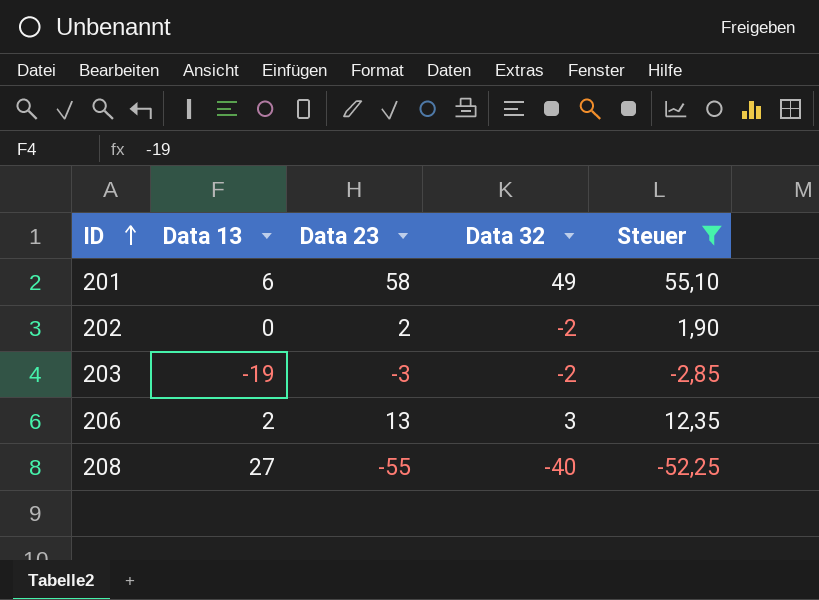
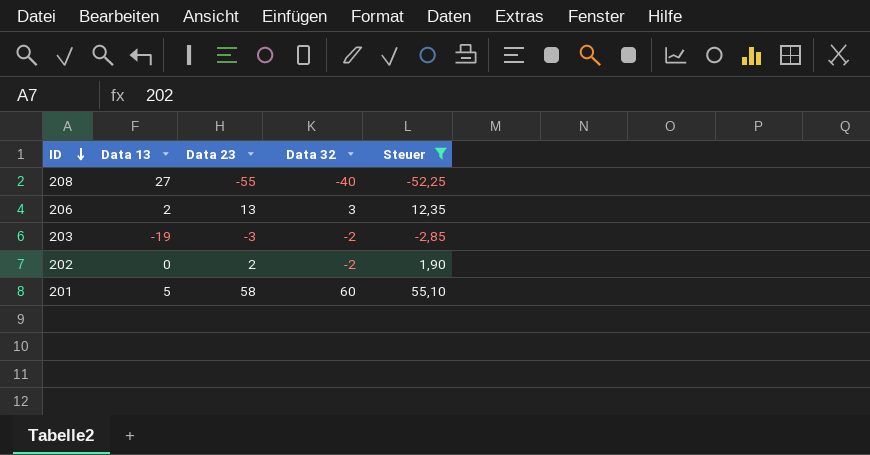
row order: ID ascending -> ID descending
201 | Data 13: 6 -> 5
201 | Data 32: 49 -> 60

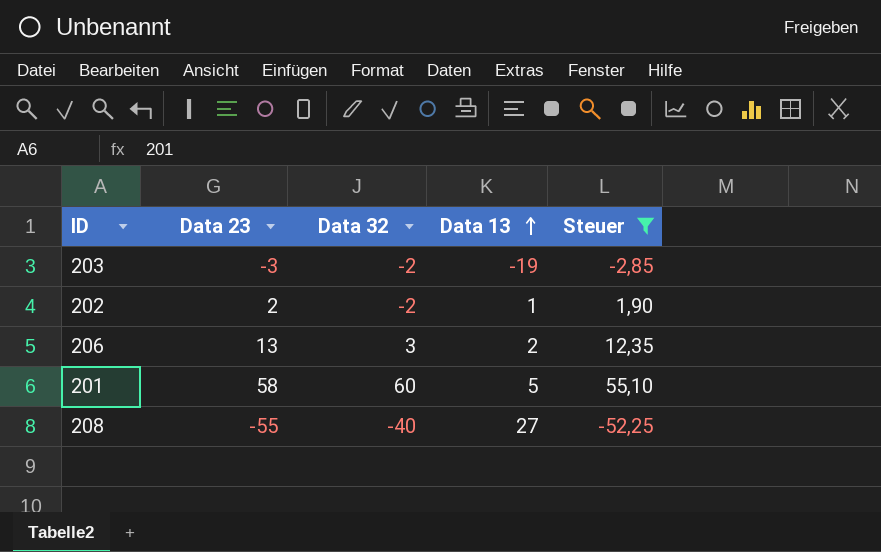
row order: ID descending -> Data 13 ascending
column Data 13 | position: 2 -> 4
202 | Data 13: 0 -> 1

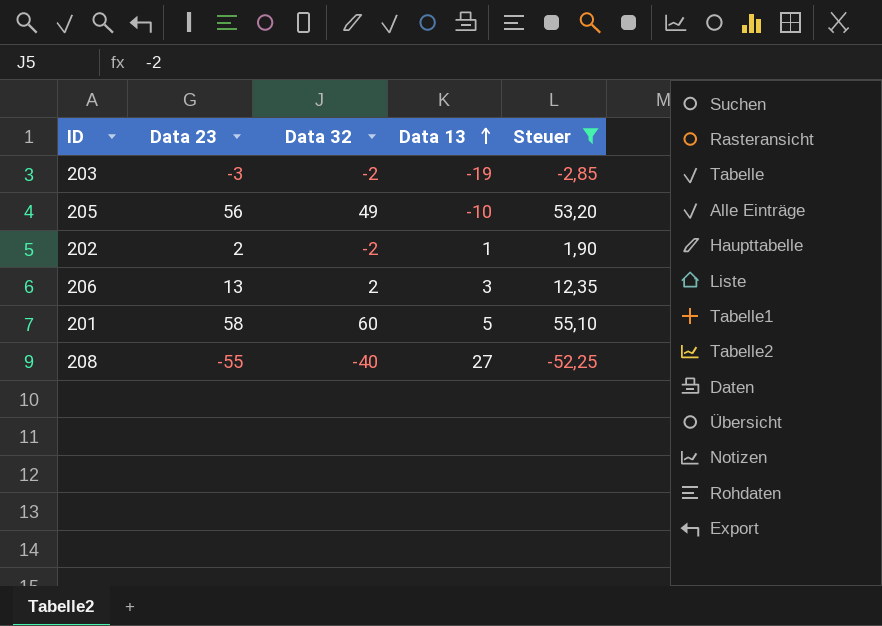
row 205: none -> 56 | 49 | -10 | 53,20
206 | Data 32: 3 -> 2
206 | Data 13: 2 -> 3

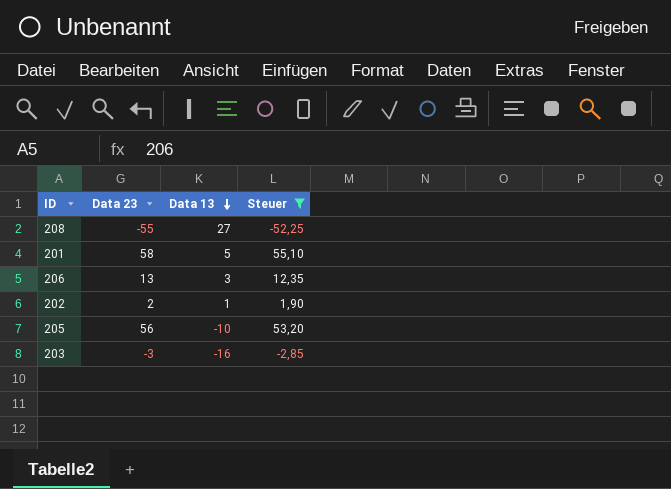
row order: Data 13 ascending -> Data 13 descending
column Data 32 | position: 3 -> none
203 | Data 13: -19 -> -16

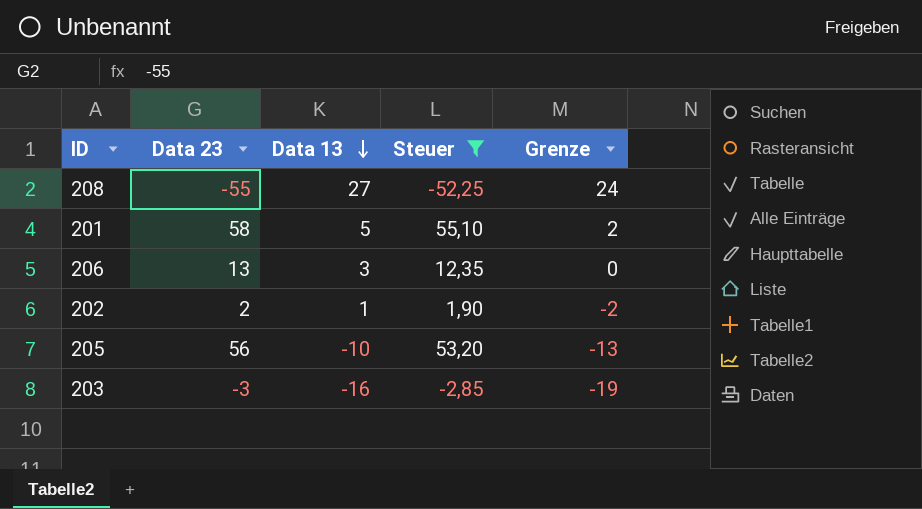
column Grenze | formula: none -> [Data 13] - 3

